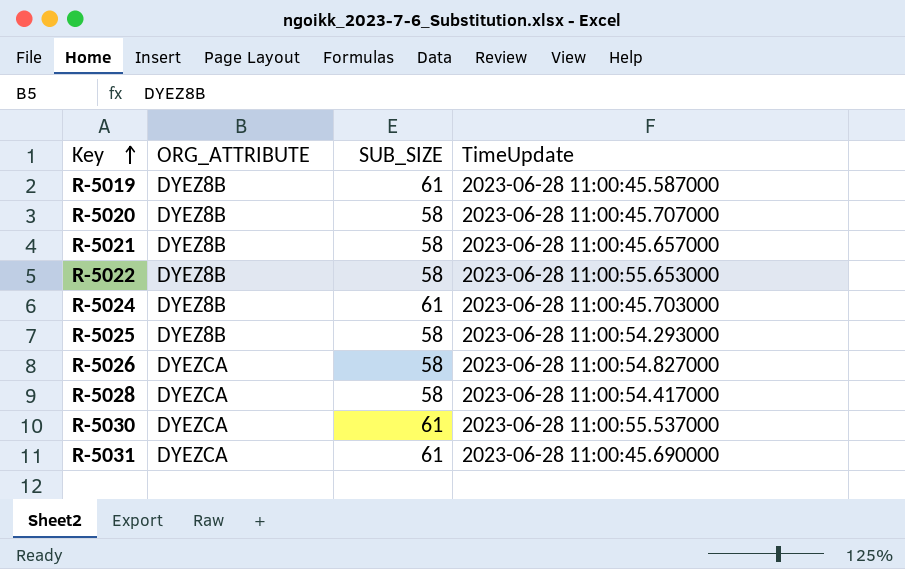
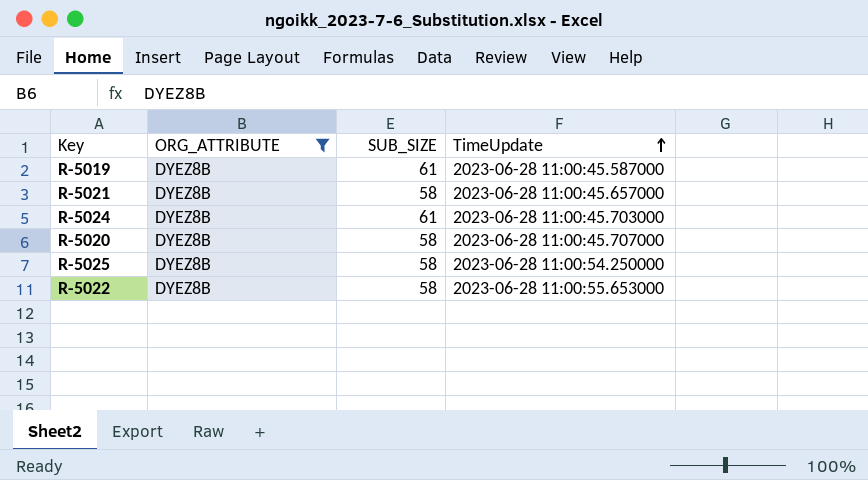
filter: none -> ORG_ATTRIBUTE = DYEZ8B
row order: Key ascending -> TimeUpdate ascending
R-5025 | TimeUpdate: 2023-06-28 11:00:54.293000 -> 2023-06-28 11:00:54.250000

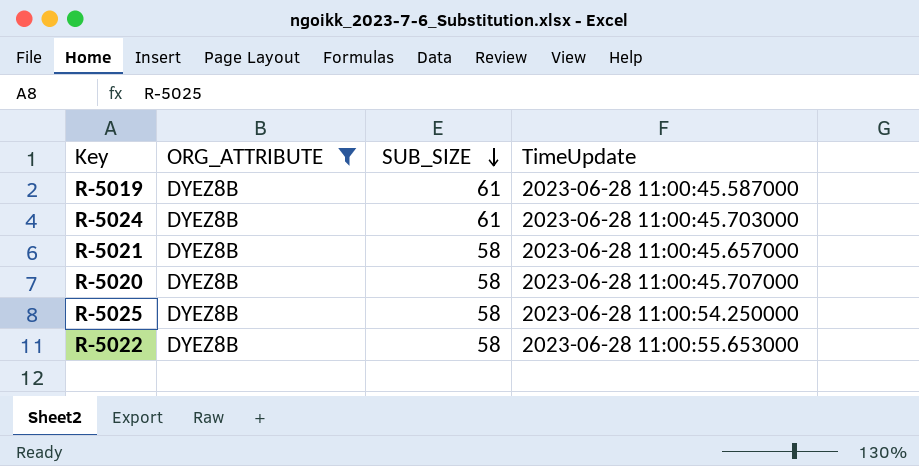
row order: TimeUpdate ascending -> SUB_SIZE descending

